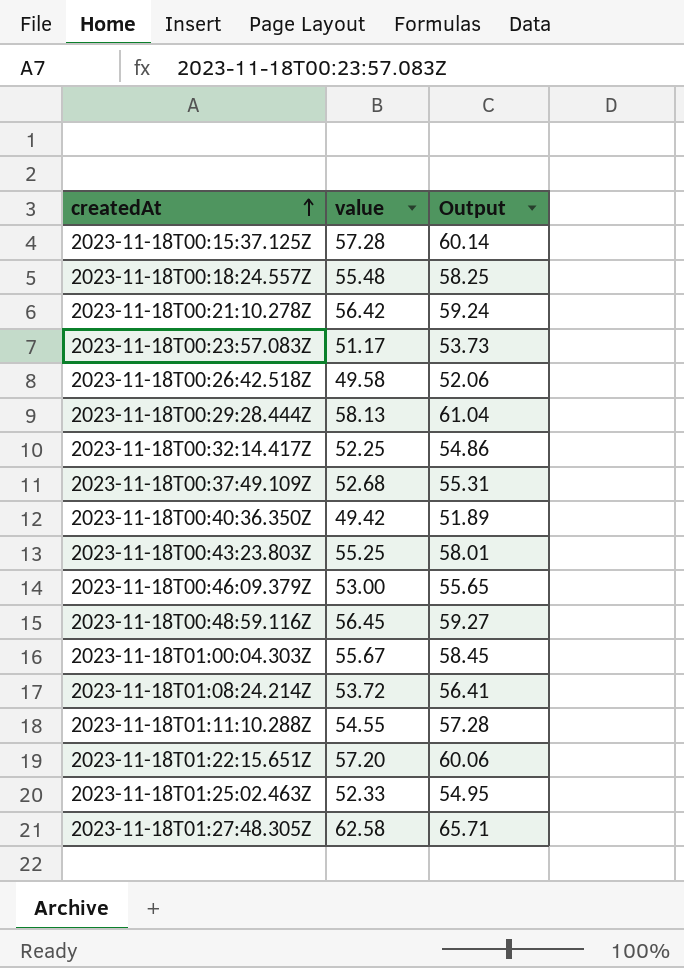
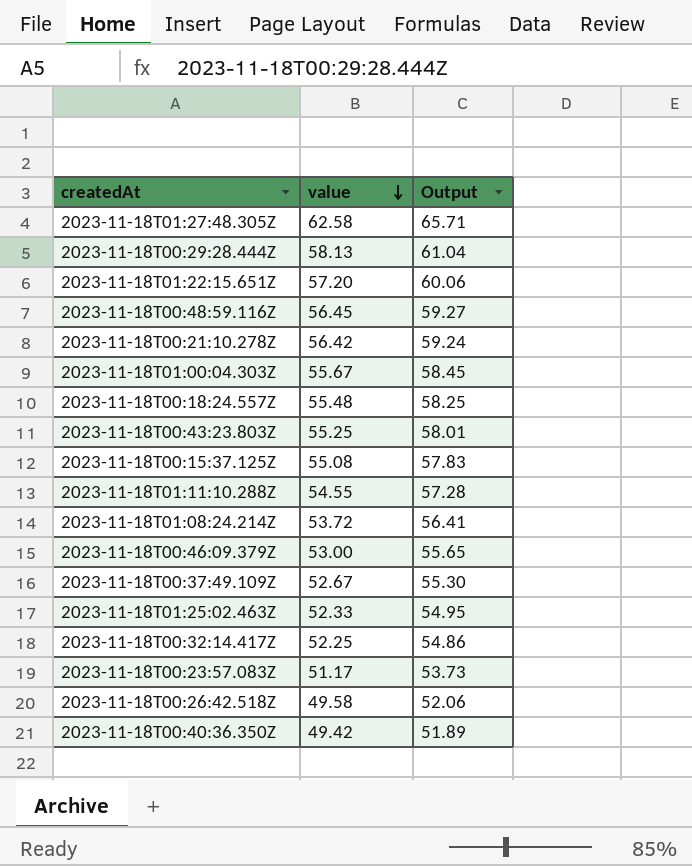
row order: createdAt ascending -> value descending
2023-11-18T00:15:37.125Z | value: 57.28 -> 55.08
2023-11-18T00:15:37.125Z | Output: 60.14 -> 57.83
2023-11-18T00:37:49.109Z | value: 52.68 -> 52.67
2023-11-18T00:37:49.109Z | Output: 55.31 -> 55.30

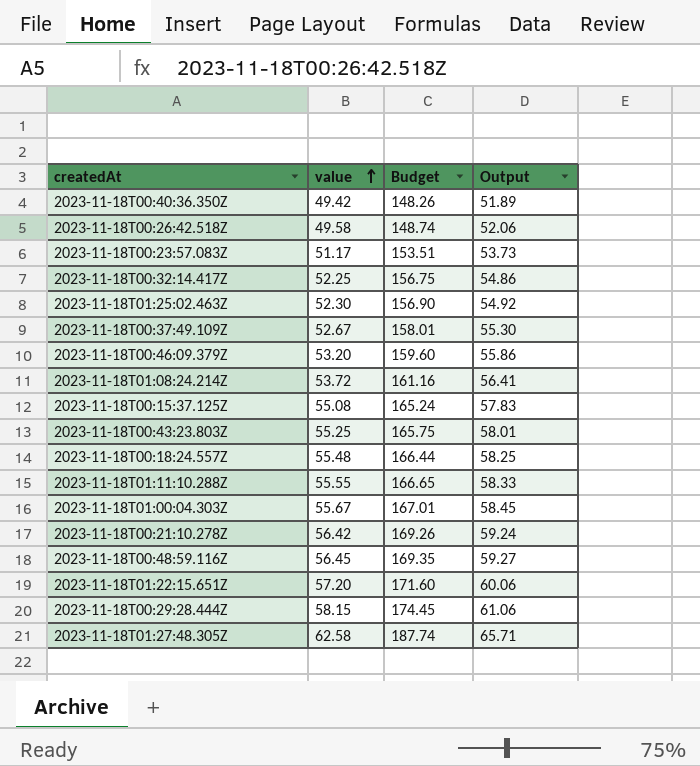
row order: value descending -> value ascending
column Budget | formula: none -> [value] * 3
2023-11-18T01:25:02.463Z | value: 52.33 -> 52.30
2023-11-18T01:25:02.463Z | Output: 54.95 -> 54.92
2023-11-18T00:46:09.379Z | value: 53.00 -> 53.20
2023-11-18T00:46:09.379Z | Output: 55.65 -> 55.86
2023-11-18T01:11:10.288Z | value: 54.55 -> 55.55
2023-11-18T01:11:10.288Z | Output: 57.28 -> 58.33
2023-11-18T00:29:28.444Z | value: 58.13 -> 58.15
2023-11-18T00:29:28.444Z | Output: 61.04 -> 61.06

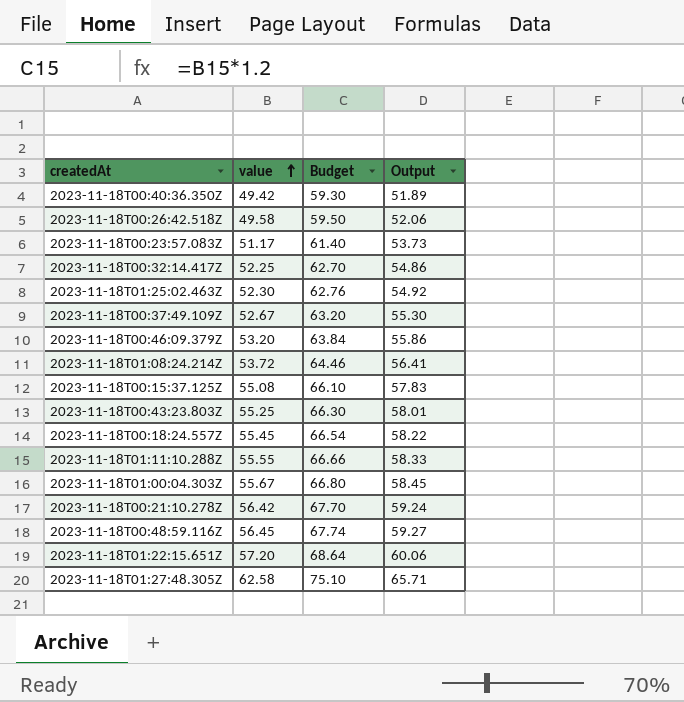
column Budget | formula: [value] * 3 -> [value] * 1.2
row 2023-11-18T00:29:28.444Z: 58.15 | 174.45 | 61.06 -> none
2023-11-18T00:18:24.557Z | value: 55.48 -> 55.45
2023-11-18T00:18:24.557Z | Output: 58.25 -> 58.22

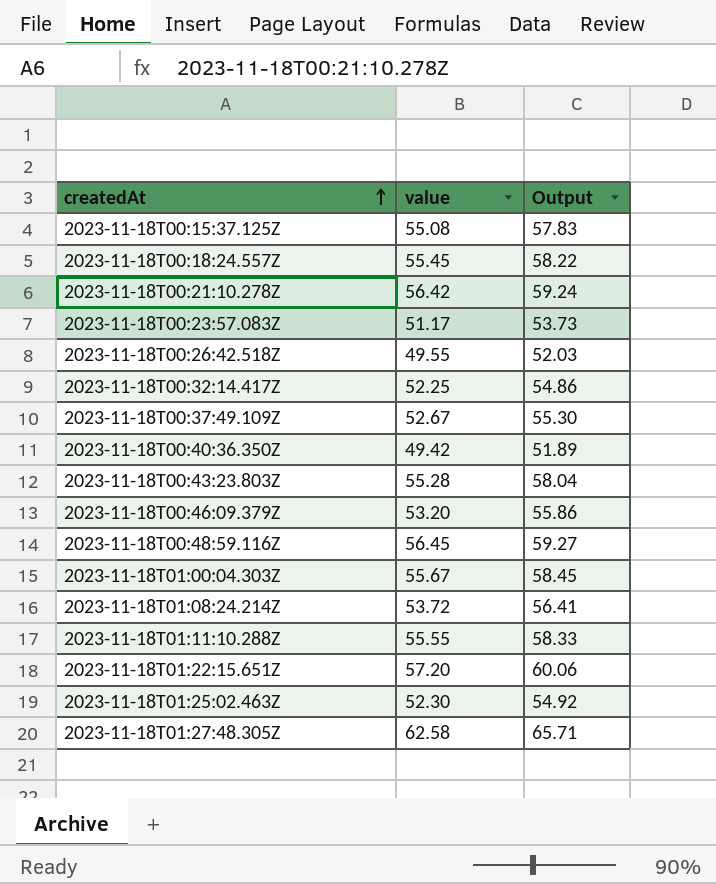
row order: value ascending -> createdAt ascending
column Budget | formula: [value] * 1.2 -> none
2023-11-18T00:26:42.518Z | value: 49.58 -> 49.55
2023-11-18T00:26:42.518Z | Output: 52.06 -> 52.03
2023-11-18T00:43:23.803Z | value: 55.25 -> 55.28
2023-11-18T00:43:23.803Z | Output: 58.01 -> 58.04

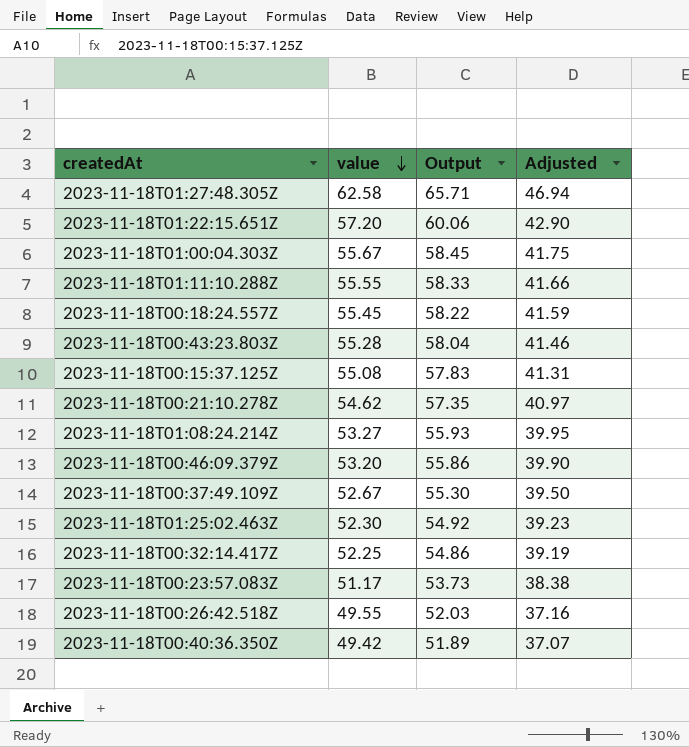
row order: createdAt ascending -> value descending
column Adjusted | formula: none -> [value] * 0.75
row 2023-11-18T00:48:59.116Z: 56.45 | 59.27 -> none
2023-11-18T00:21:10.278Z | value: 56.42 -> 54.62
2023-11-18T00:21:10.278Z | Output: 59.24 -> 57.35
2023-11-18T01:08:24.214Z | value: 53.72 -> 53.27
2023-11-18T01:08:24.214Z | Output: 56.41 -> 55.93

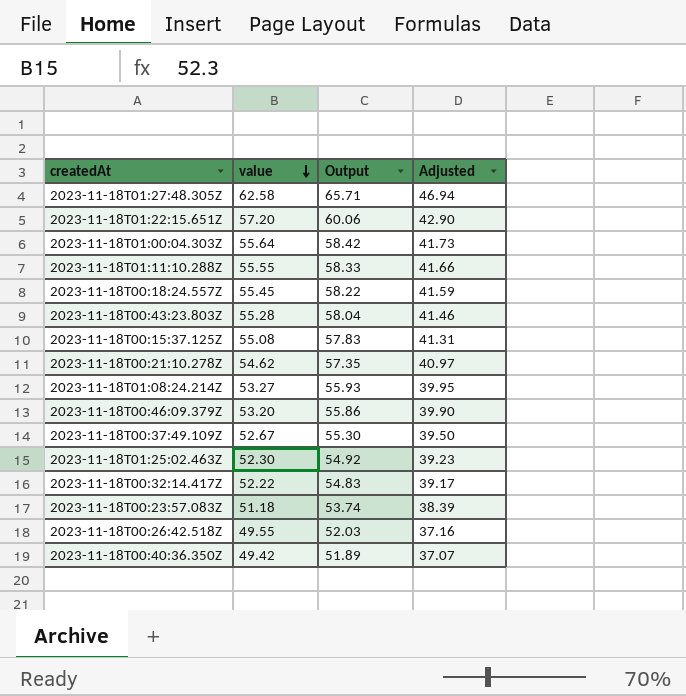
2023-11-18T01:00:04.303Z | value: 55.67 -> 55.64
2023-11-18T01:00:04.303Z | Output: 58.45 -> 58.42
2023-11-18T01:00:04.303Z | Adjusted: 41.75 -> 41.73
2023-11-18T00:32:14.417Z | value: 52.25 -> 52.22
2023-11-18T00:32:14.417Z | Output: 54.86 -> 54.83
2023-11-18T00:32:14.417Z | Adjusted: 39.19 -> 39.17
2023-11-18T00:23:57.083Z | value: 51.17 -> 51.18
2023-11-18T00:23:57.083Z | Output: 53.73 -> 53.74
2023-11-18T00:23:57.083Z | Adjusted: 38.38 -> 38.39

